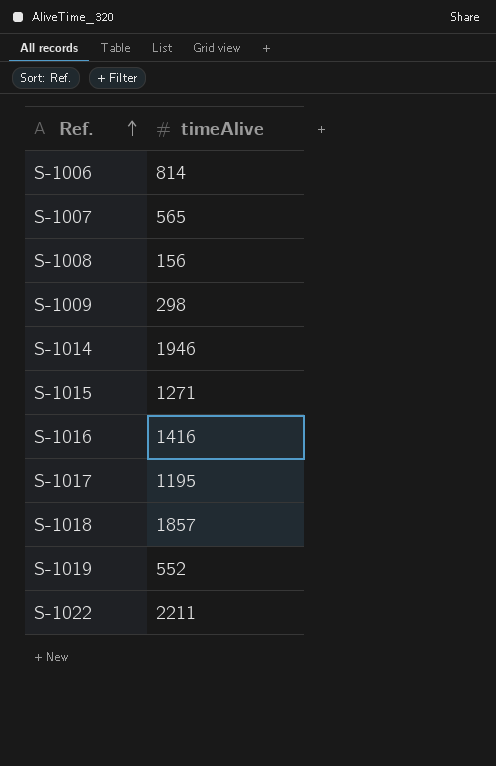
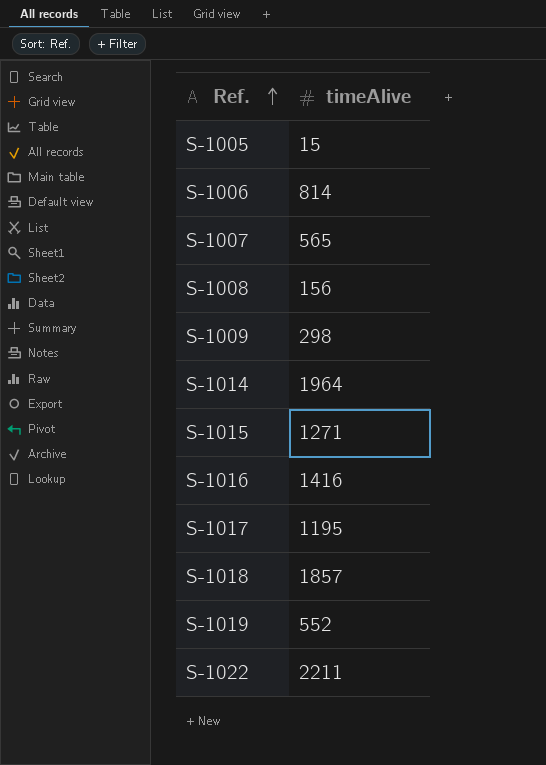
row S-1005: none -> 15
S-1014 | timeAlive: 1946 -> 1964

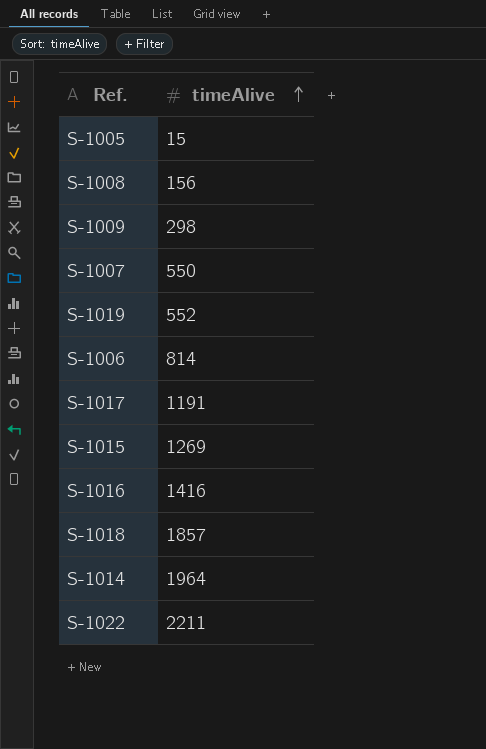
row order: Ref. ascending -> timeAlive ascending
S-1007 | timeAlive: 565 -> 550
S-1017 | timeAlive: 1195 -> 1191
S-1015 | timeAlive: 1271 -> 1269

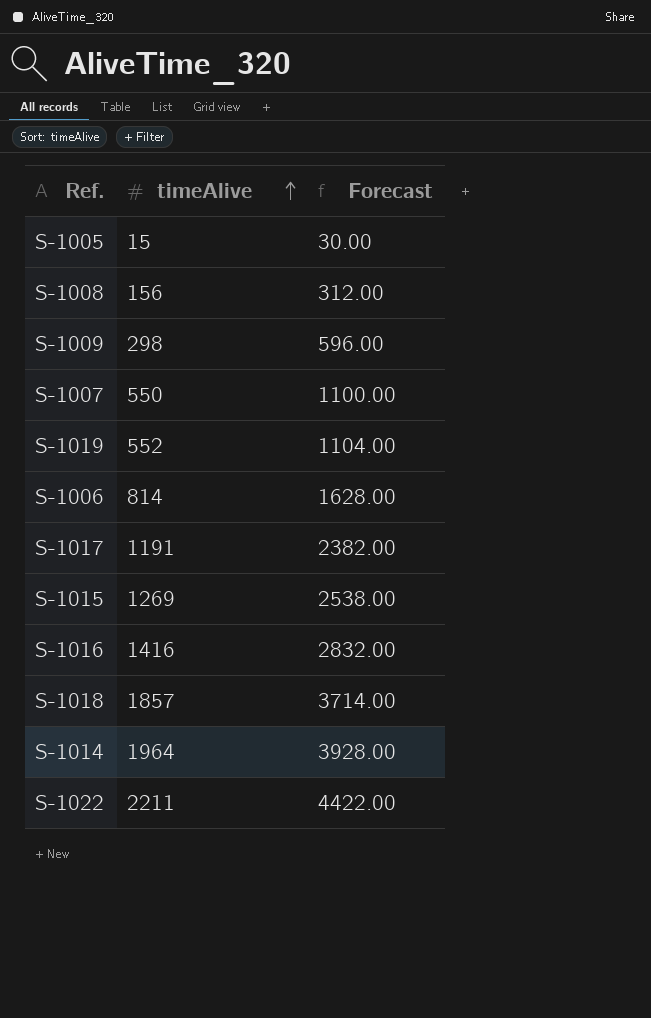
column Forecast | formula: none -> [timeAlive] * 2

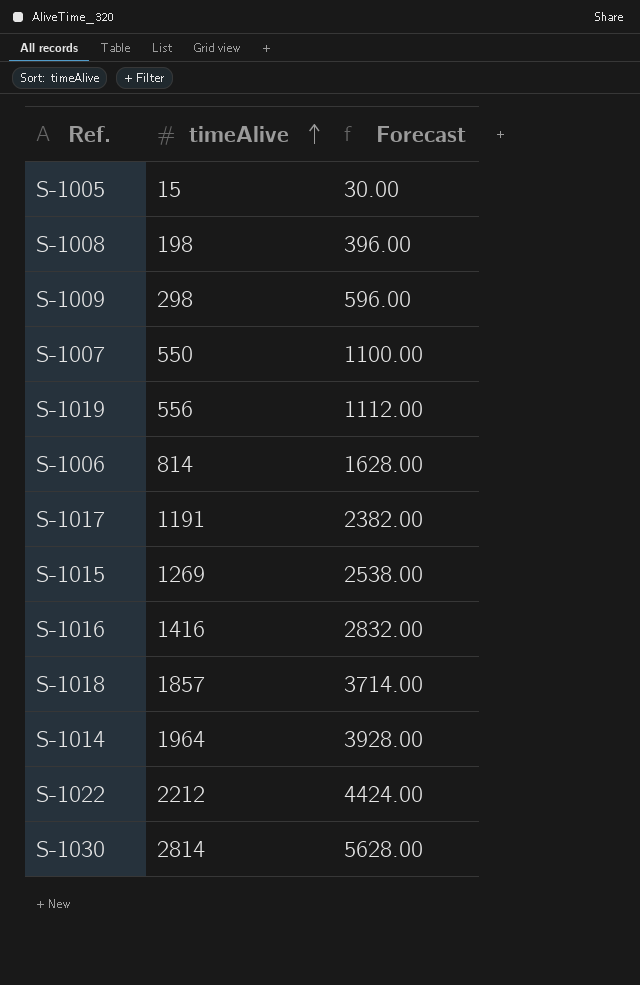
S-1008 | timeAlive: 156 -> 198
S-1008 | Forecast: 312.00 -> 396.00
S-1019 | timeAlive: 552 -> 556
S-1019 | Forecast: 1104.00 -> 1112.00
S-1022 | timeAlive: 2211 -> 2212
S-1022 | Forecast: 4422.00 -> 4424.00
row S-1030: none -> 2814 | 5628.00

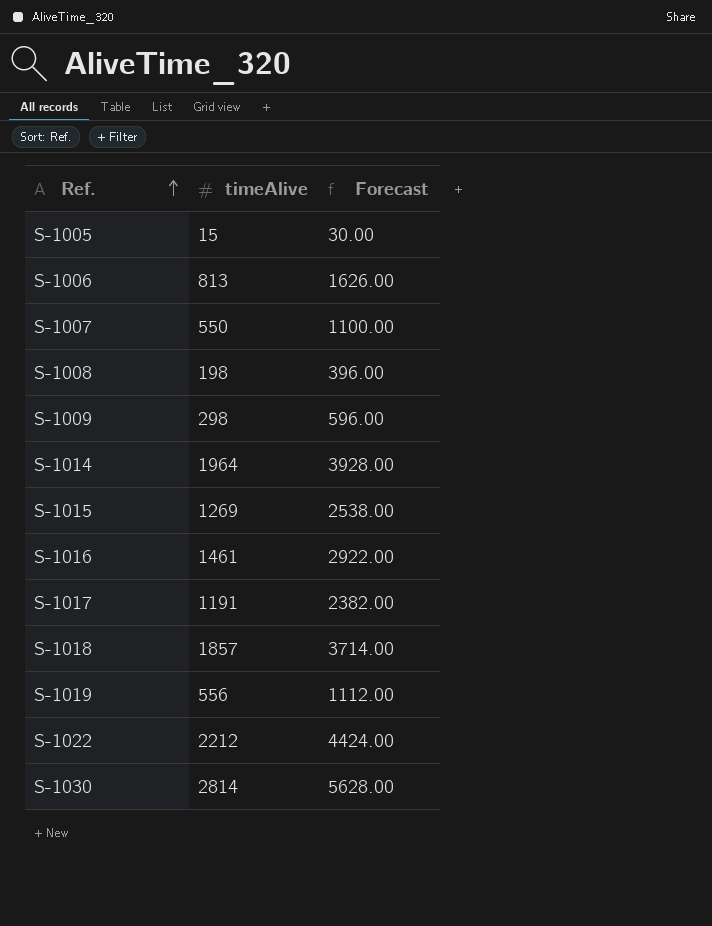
row order: timeAlive ascending -> Ref. ascending
S-1006 | timeAlive: 814 -> 813
S-1006 | Forecast: 1628.00 -> 1626.00
S-1016 | timeAlive: 1416 -> 1461
S-1016 | Forecast: 2832.00 -> 2922.00

